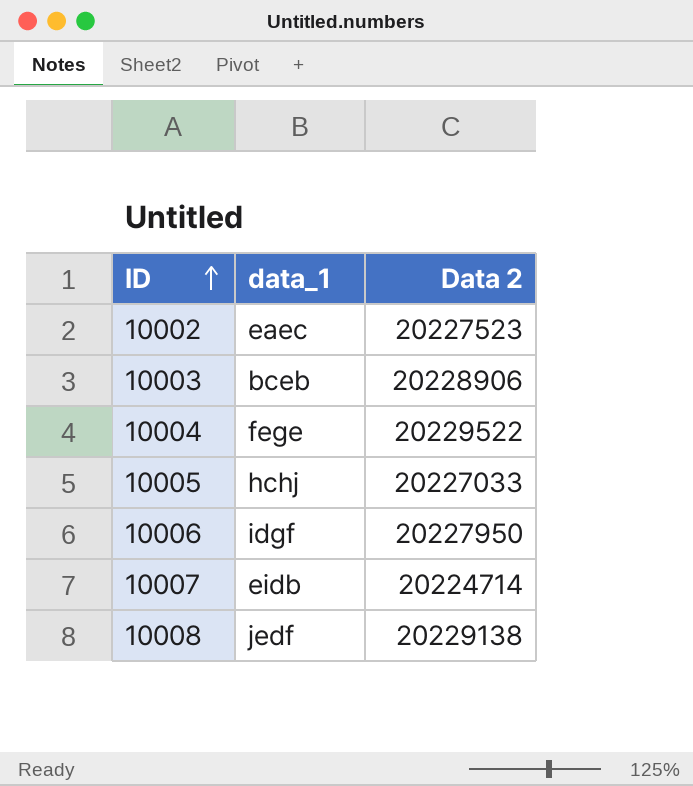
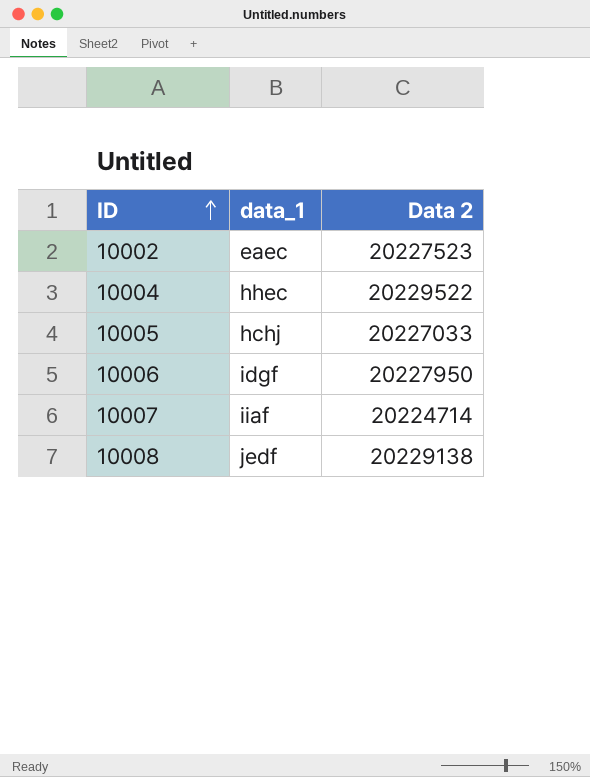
row 10003: bceb | 20228906 -> none
10004 | data_1: fege -> hhec
10007 | data_1: eidb -> iiaf

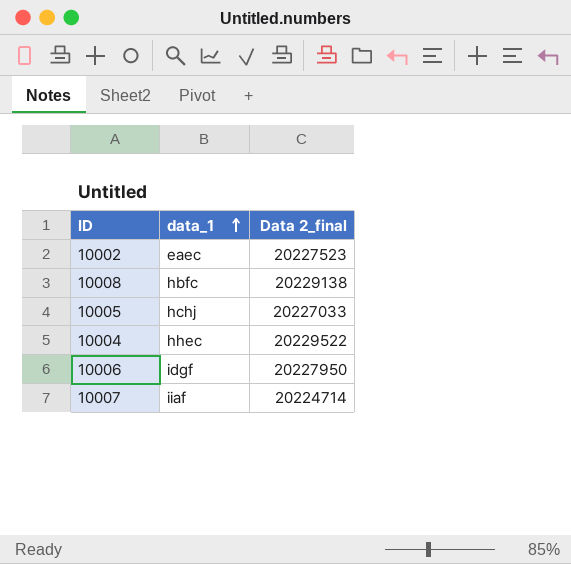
row order: ID ascending -> data_1 ascending
column name: Data 2 -> Data 2_final
10008 | data_1: jedf -> hbfc

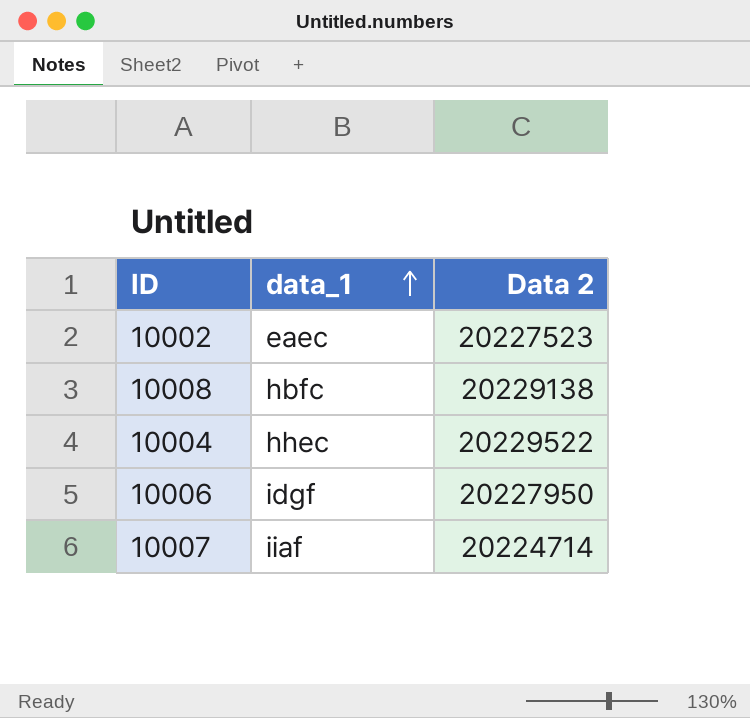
column name: Data 2_final -> Data 2
row 10005: hchj | 20227033 -> none

